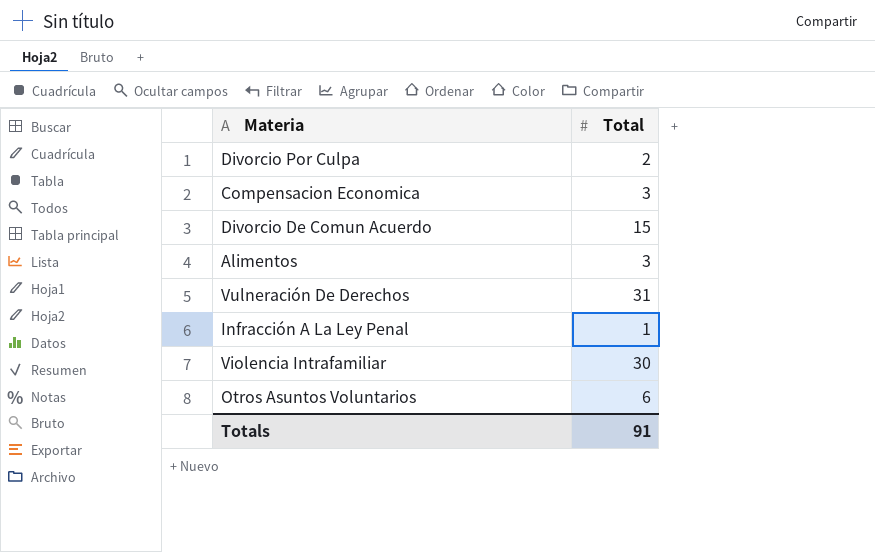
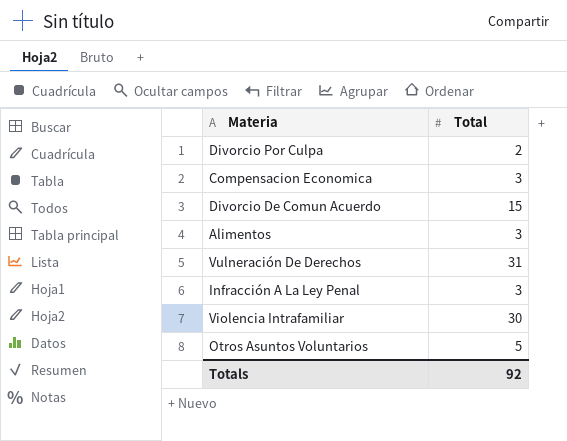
Infracción A La Ley Penal | Total: 1 -> 3
Otros Asuntos Voluntarios | Total: 6 -> 5
Totals | Total: 91 -> 92

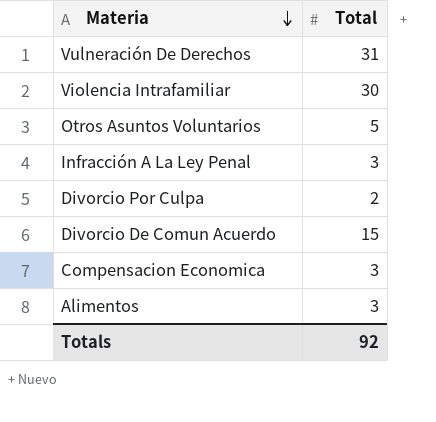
row order: none -> Materia descending

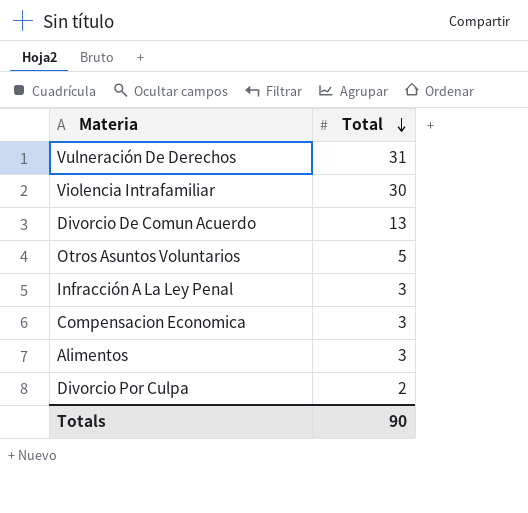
row order: Materia descending -> Total descending
Divorcio De Comun Acuerdo | Total: 15 -> 13
Totals | Total: 92 -> 90

